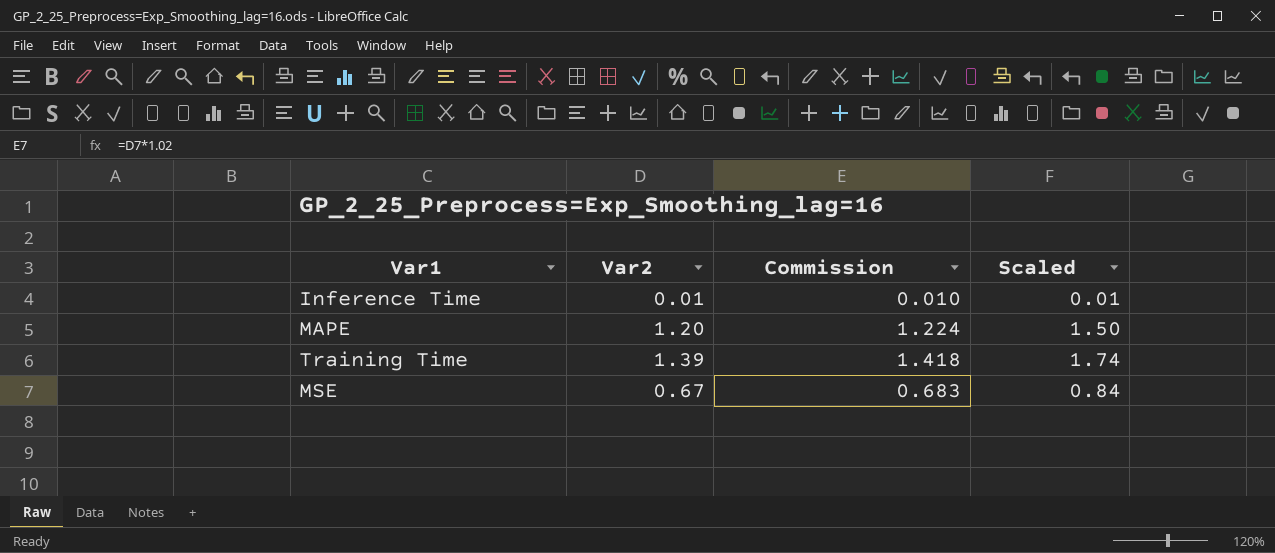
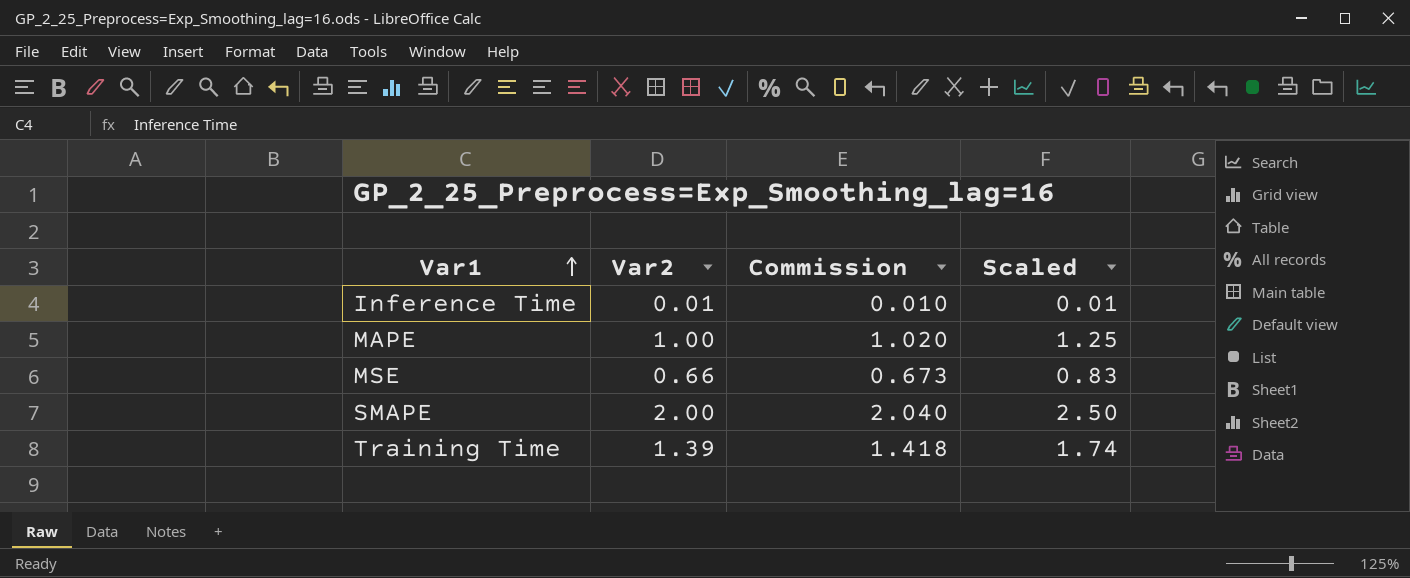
row order: none -> Var1 ascending
MAPE | Var2: 1.20 -> 1.00
MAPE | Commission: 1.224 -> 1.020
MAPE | Scaled: 1.50 -> 1.25
MSE | Var2: 0.67 -> 0.66
MSE | Commission: 0.683 -> 0.673
MSE | Scaled: 0.84 -> 0.83
row SMAPE: none -> 2.00 | 2.040 | 2.50

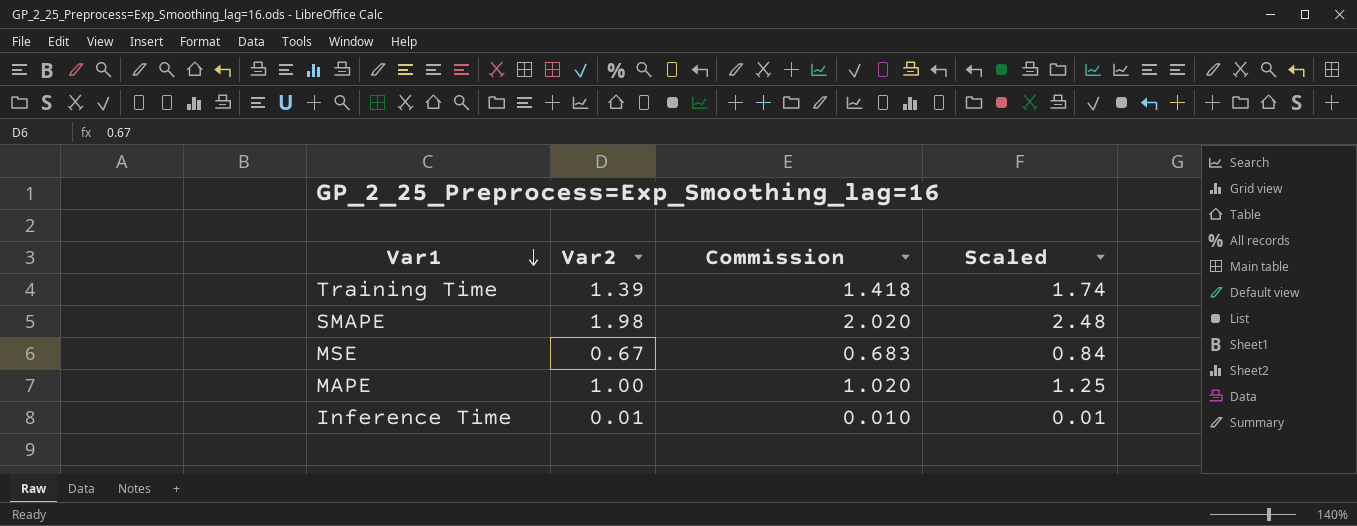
row order: Var1 ascending -> Var1 descending
SMAPE | Var2: 2.00 -> 1.98
SMAPE | Commission: 2.040 -> 2.020
SMAPE | Scaled: 2.50 -> 2.48
MSE | Var2: 0.66 -> 0.67
MSE | Commission: 0.673 -> 0.683
MSE | Scaled: 0.83 -> 0.84

